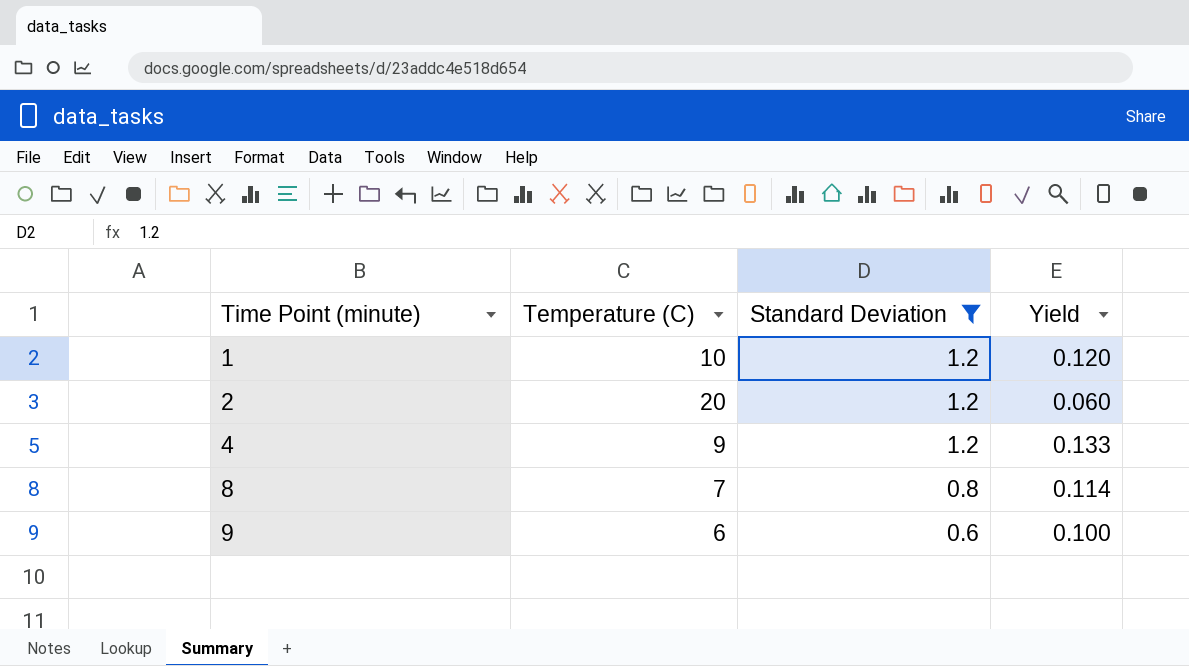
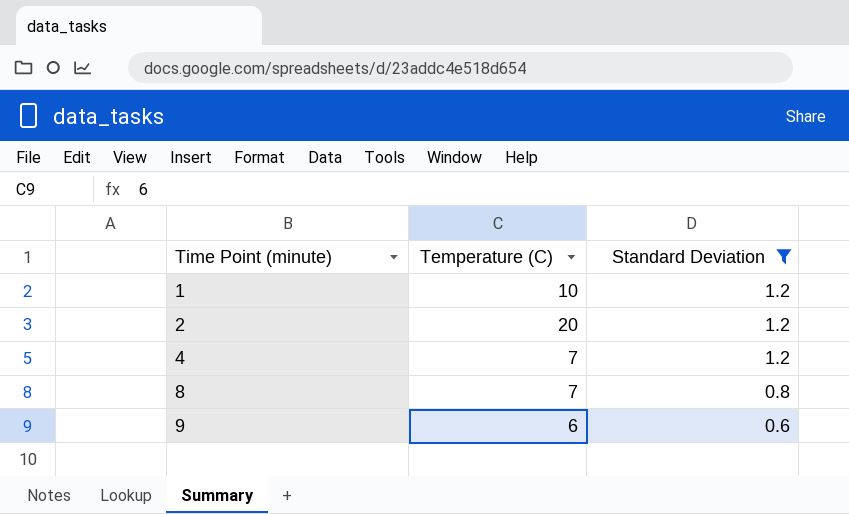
column Yield | formula: [Standard Deviation] / [Temperature (C)] -> none
4 | Temperature (C): 9 -> 7

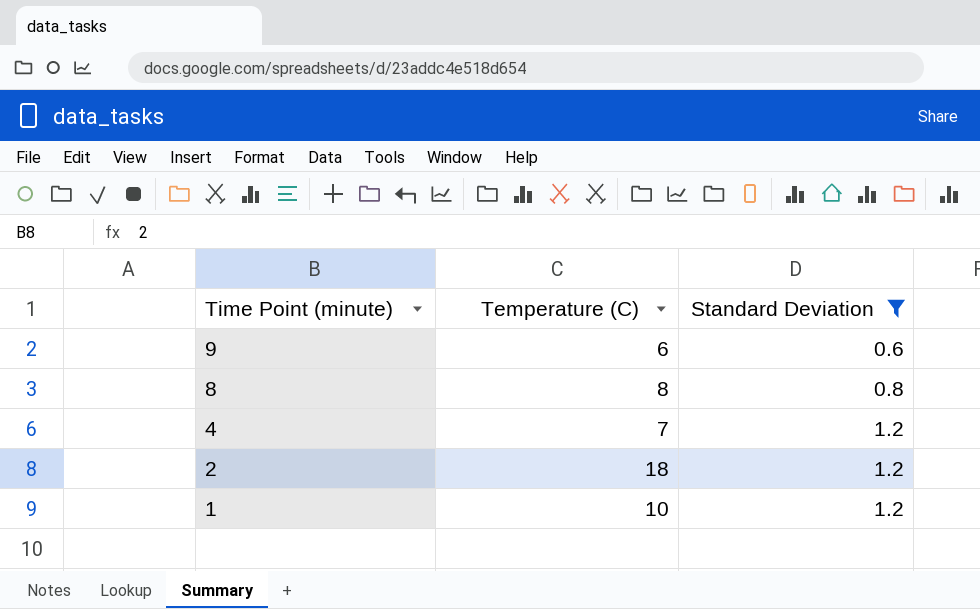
row order: Time Point (minute) ascending -> Time Point (minute) descending
8 | Temperature (C): 7 -> 8
2 | Temperature (C): 20 -> 18

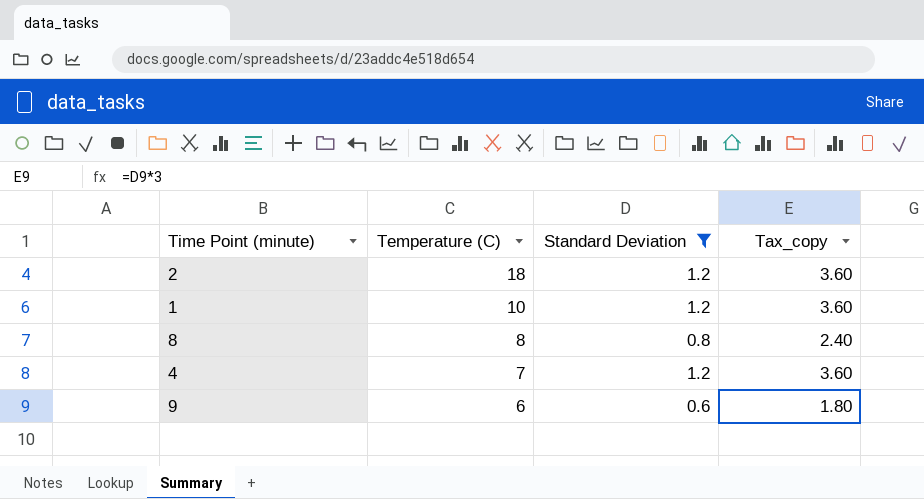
row order: Time Point (minute) descending -> Temperature (C) descending
column Tax_copy | formula: none -> [Standard Deviation] * 3

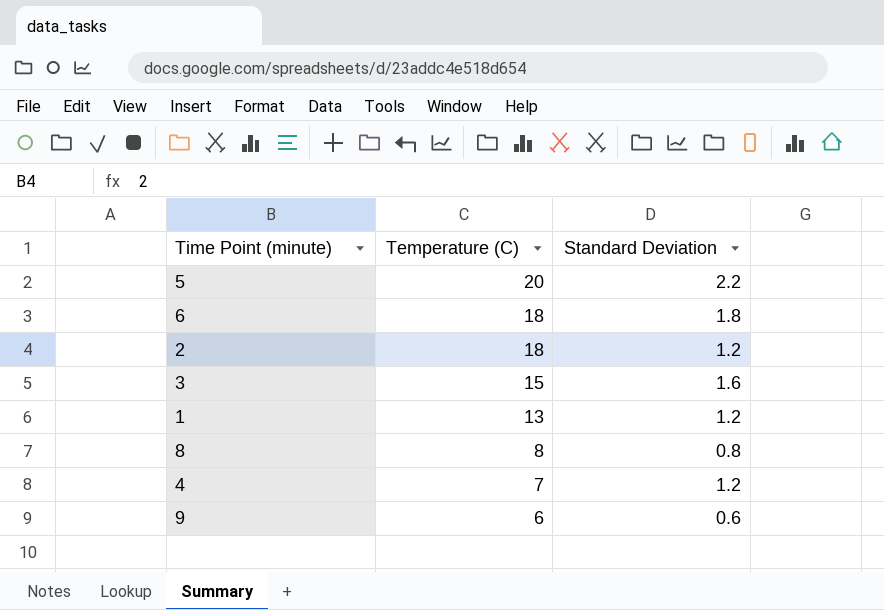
filter: Standard Deviation <= 1.2 -> none
column Tax_copy | formula: [Standard Deviation] * 3 -> none
1 | Temperature (C): 10 -> 13

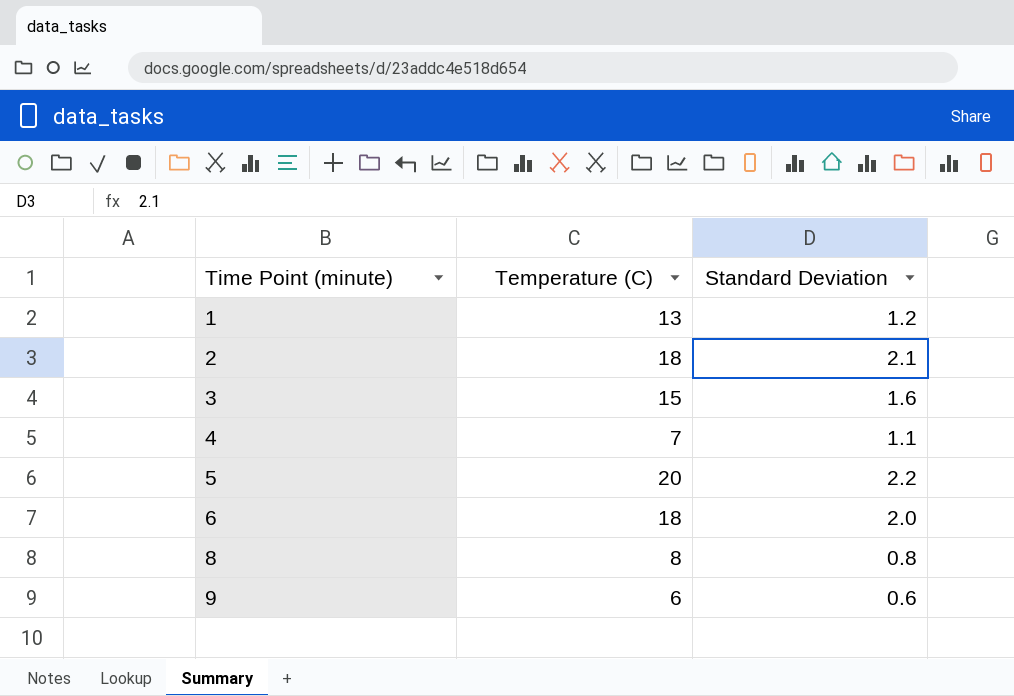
row order: Temperature (C) descending -> Time Point (minute) ascending
2 | Standard Deviation: 1.2 -> 2.1
4 | Standard Deviation: 1.2 -> 1.1
6 | Standard Deviation: 1.8 -> 2.0

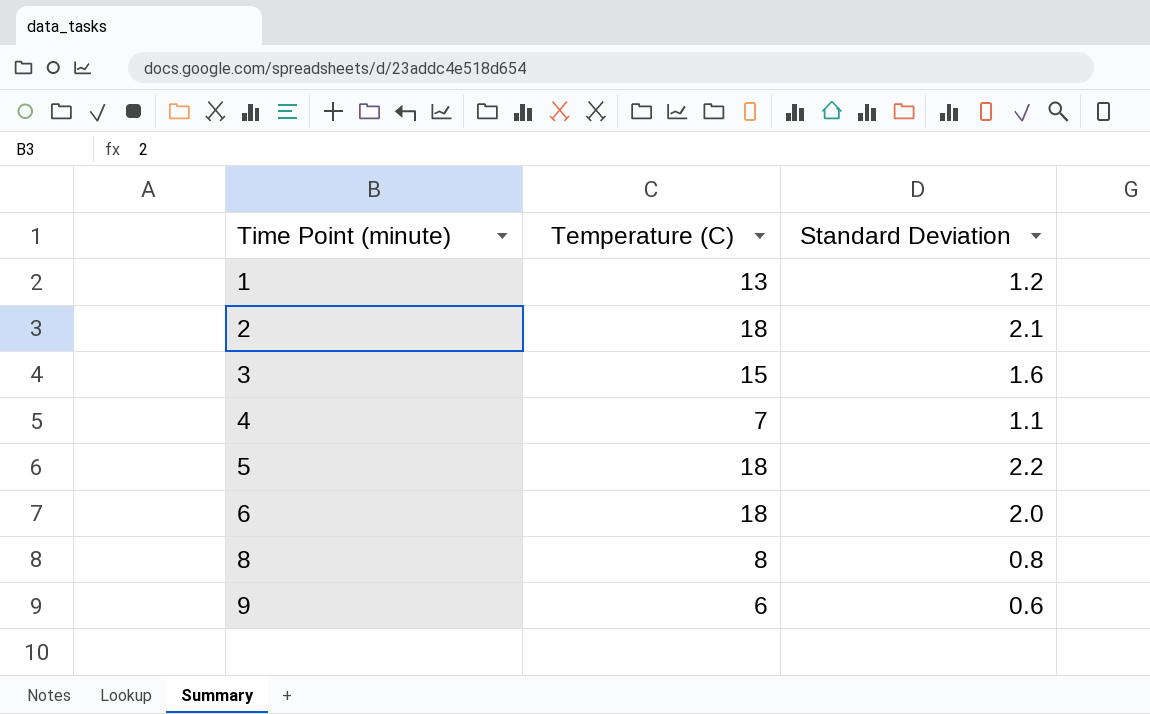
5 | Temperature (C): 20 -> 18

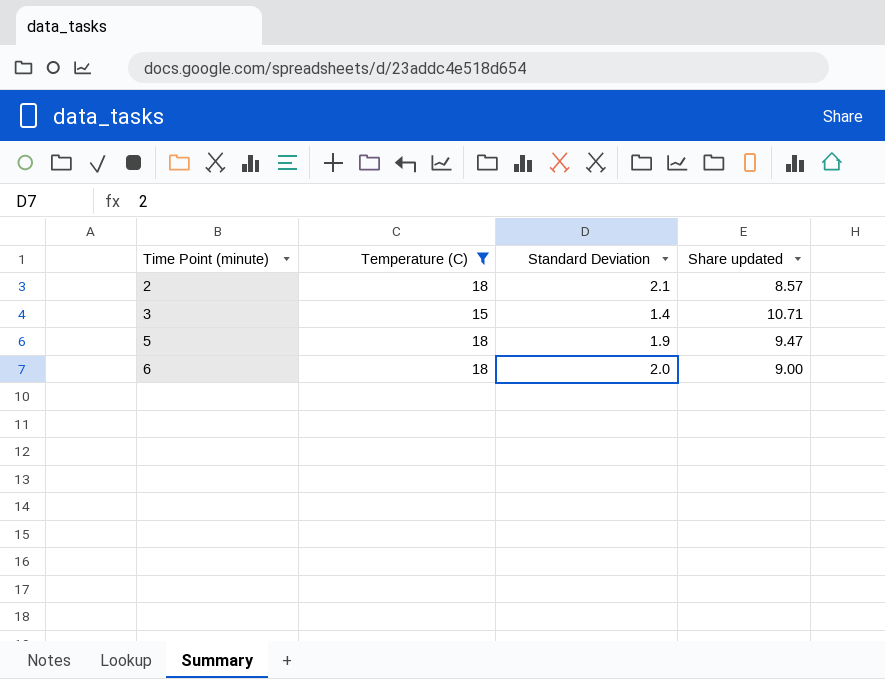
filter: none -> Temperature (C) >= 15
column Share updated | formula: none -> [Temperature (C)] / [Standard Deviation]
3 | Standard Deviation: 1.6 -> 1.4
5 | Standard Deviation: 2.2 -> 1.9

